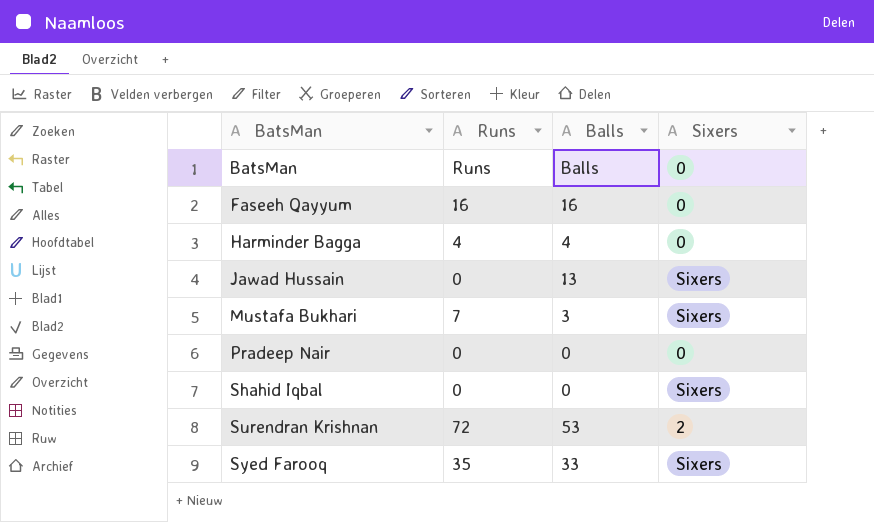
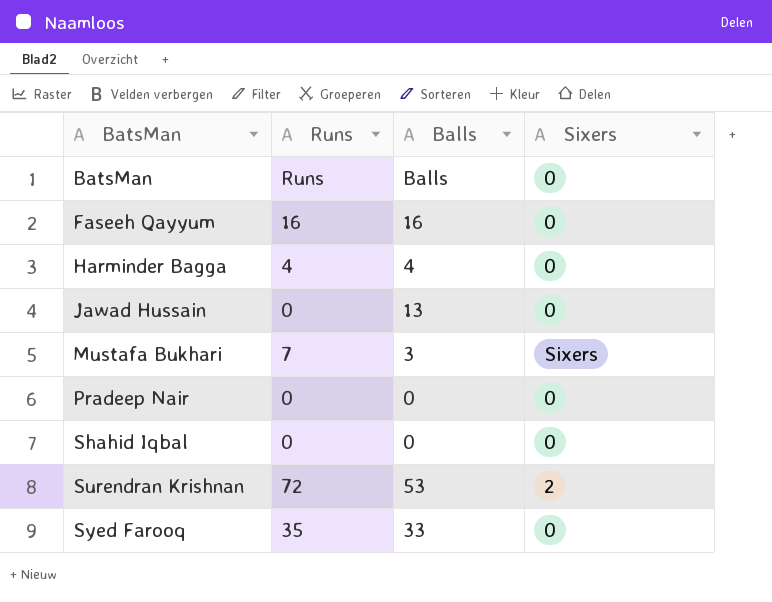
Jawad Hussain | Sixers: Sixers -> 0
Shahid Iqbal | Sixers: Sixers -> 0
Syed Farooq | Sixers: Sixers -> 0

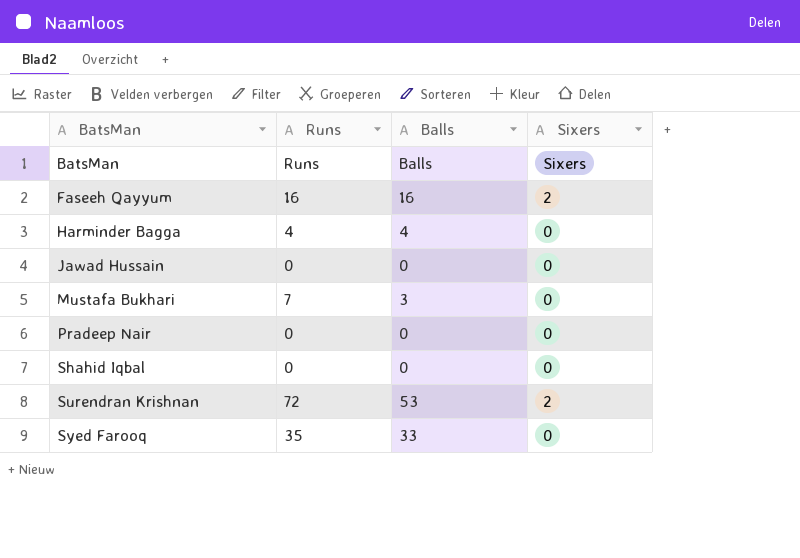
BatsMan | Sixers: 0 -> Sixers
Faseeh Qayyum | Sixers: 0 -> 2
Jawad Hussain | Balls: 13 -> 0
Mustafa Bukhari | Sixers: Sixers -> 0

